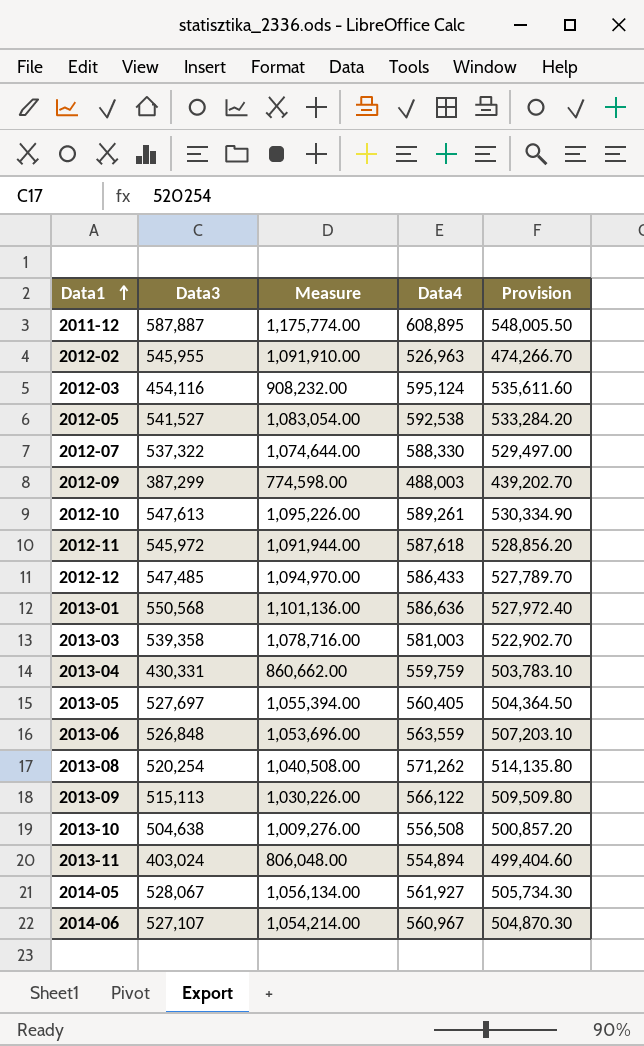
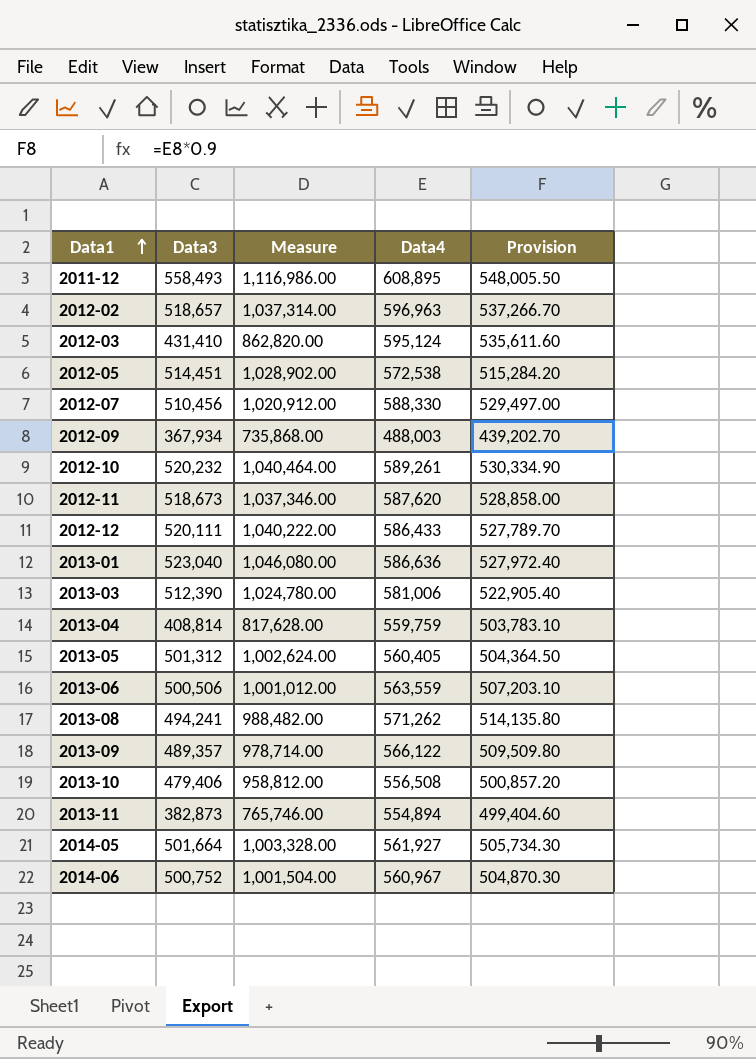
2011-12 | Data3: 587,887 -> 558,493
2011-12 | Measure: 1,175,774.00 -> 1,116,986.00
2012-02 | Data3: 545,955 -> 518,657
2012-02 | Measure: 1,091,910.00 -> 1,037,314.00
2012-02 | Data4: 526,963 -> 596,963
2012-02 | Provision: 474,266.70 -> 537,266.70
2012-03 | Data3: 454,116 -> 431,410
2012-03 | Measure: 908,232.00 -> 862,820.00
2012-05 | Data3: 541,527 -> 514,451
2012-05 | Measure: 1,083,054.00 -> 1,028,902.00
2012-05 | Data4: 592,538 -> 572,538
2012-05 | Provision: 533,284.20 -> 515,284.20
2012-07 | Data3: 537,322 -> 510,456
2012-07 | Measure: 1,074,644.00 -> 1,020,912.00
2012-09 | Data3: 387,299 -> 367,934
2012-09 | Measure: 774,598.00 -> 735,868.00
2012-10 | Data3: 547,613 -> 520,232
2012-10 | Measure: 1,095,226.00 -> 1,040,464.00
2012-11 | Data3: 545,972 -> 518,673
2012-11 | Measure: 1,091,944.00 -> 1,037,346.00
2012-11 | Data4: 587,618 -> 587,620
2012-11 | Provision: 528,856.20 -> 528,858.00
2012-12 | Data3: 547,485 -> 520,111
2012-12 | Measure: 1,094,970.00 -> 1,040,222.00
2013-01 | Data3: 550,568 -> 523,040
2013-01 | Measure: 1,101,136.00 -> 1,046,080.00
2013-03 | Data3: 539,358 -> 512,390
2013-03 | Measure: 1,078,716.00 -> 1,024,780.00
2013-03 | Data4: 581,003 -> 581,006
2013-03 | Provision: 522,902.70 -> 522,905.40
2013-04 | Data3: 430,331 -> 408,814
2013-04 | Measure: 860,662.00 -> 817,628.00
2013-05 | Data3: 527,697 -> 501,312
2013-05 | Measure: 1,055,394.00 -> 1,002,624.00
2013-06 | Data3: 526,848 -> 500,506
2013-06 | Measure: 1,053,696.00 -> 1,001,012.00
2013-08 | Data3: 520,254 -> 494,241
2013-08 | Measure: 1,040,508.00 -> 988,482.00
2013-09 | Data3: 515,113 -> 489,357
2013-09 | Measure: 1,030,226.00 -> 978,714.00
2013-10 | Data3: 504,638 -> 479,406
2013-10 | Measure: 1,009,276.00 -> 958,812.00
2013-11 | Data3: 403,024 -> 382,873
2013-11 | Measure: 806,048.00 -> 765,746.00
2014-05 | Data3: 528,067 -> 501,664
2014-05 | Measure: 1,056,134.00 -> 1,003,328.00
2014-06 | Data3: 527,107 -> 500,752
2014-06 | Measure: 1,054,214.00 -> 1,001,504.00

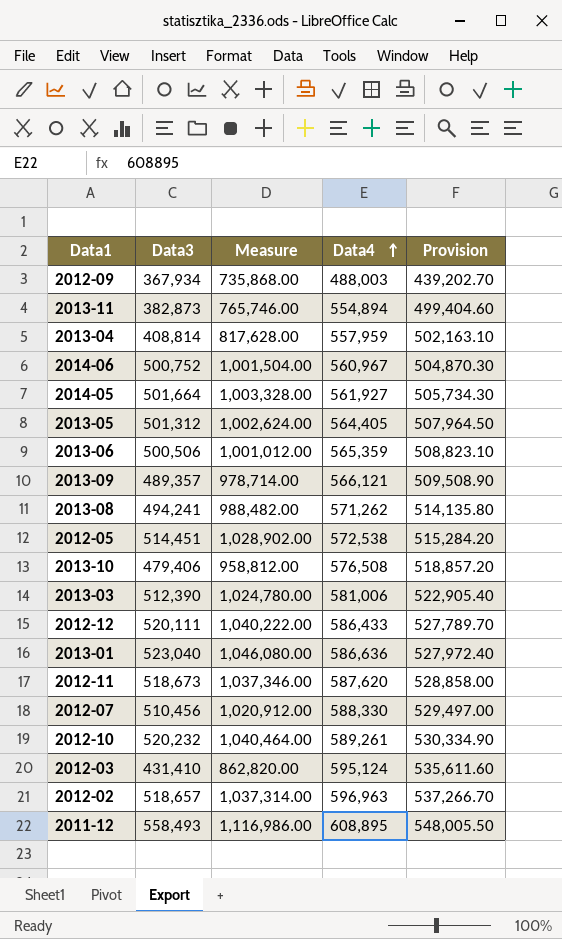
row order: Data1 ascending -> Data4 ascending
2013-04 | Data4: 559,759 -> 557,959
2013-04 | Provision: 503,783.10 -> 502,163.10
2013-05 | Data4: 560,405 -> 564,405
2013-05 | Provision: 504,364.50 -> 507,964.50
2013-06 | Data4: 563,559 -> 565,359
2013-06 | Provision: 507,203.10 -> 508,823.10
2013-09 | Data4: 566,122 -> 566,121
2013-09 | Provision: 509,509.80 -> 509,508.90
2013-10 | Data4: 556,508 -> 576,508
2013-10 | Provision: 500,857.20 -> 518,857.20

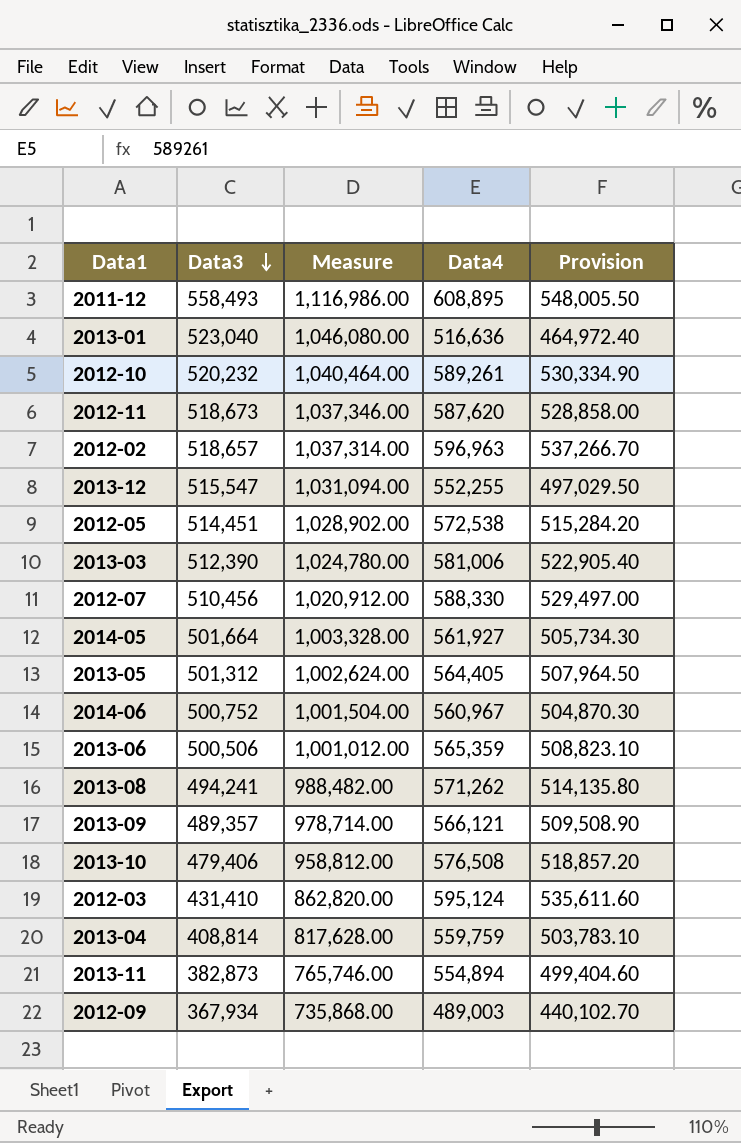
row order: Data4 ascending -> Data3 descending
row 2012-12: 520,111 | 1,040,222.00 | 586,433 | 527,789.70 -> none
2013-01 | Data4: 586,636 -> 516,636
2013-01 | Provision: 527,972.40 -> 464,972.40
row 2013-12: none -> 515,547 | 1,031,094.00 | 552,255 | 497,029.50
2013-04 | Data4: 557,959 -> 559,759
2013-04 | Provision: 502,163.10 -> 503,783.10
2012-09 | Data4: 488,003 -> 489,003
2012-09 | Provision: 439,202.70 -> 440,102.70

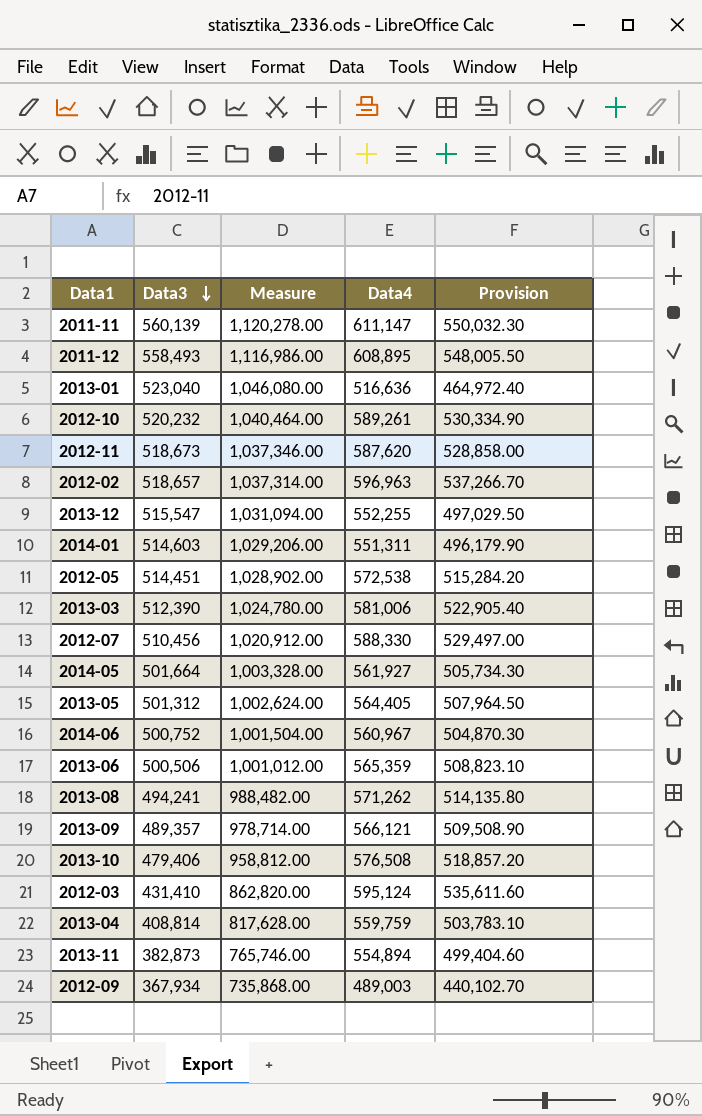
row 2011-11: none -> 560,139 | 1,120,278.00 | 611,147 | 550,032.30
row 2014-01: none -> 514,603 | 1,029,206.00 | 551,311 | 496,179.90

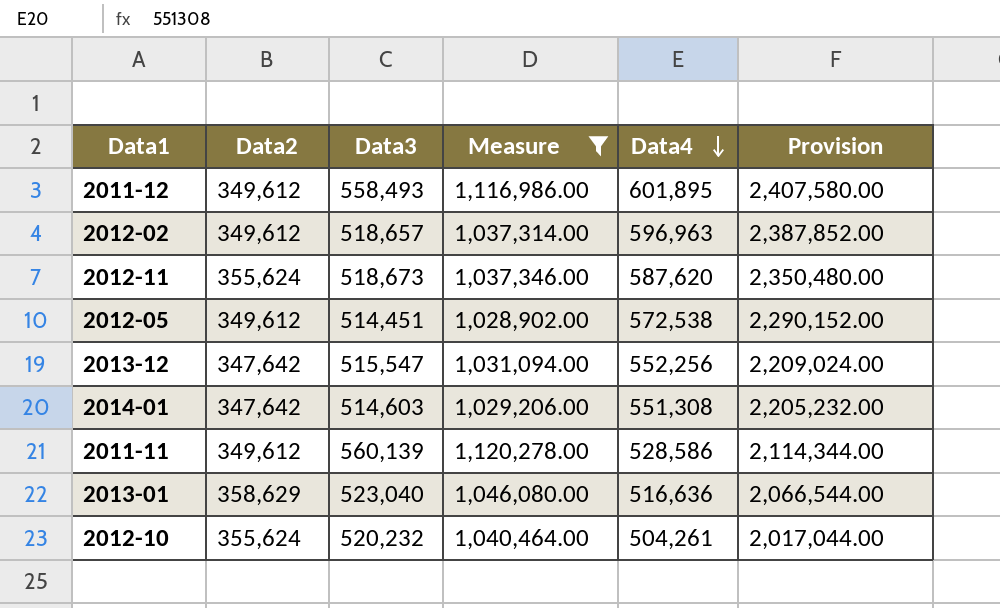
filter: none -> Measure >= 1,028,902.00
row order: Data3 descending -> Data4 descending
column Data2 | position: none -> 2
column Provision | formula: [Data4] * 0.9 -> [Data4] * 4
2011-12 | Data4: 608,895 -> 601,895
2013-12 | Data4: 552,255 -> 552,256
2014-01 | Data4: 551,311 -> 551,308
2011-11 | Data4: 611,147 -> 528,586
2012-10 | Data4: 589,261 -> 504,261

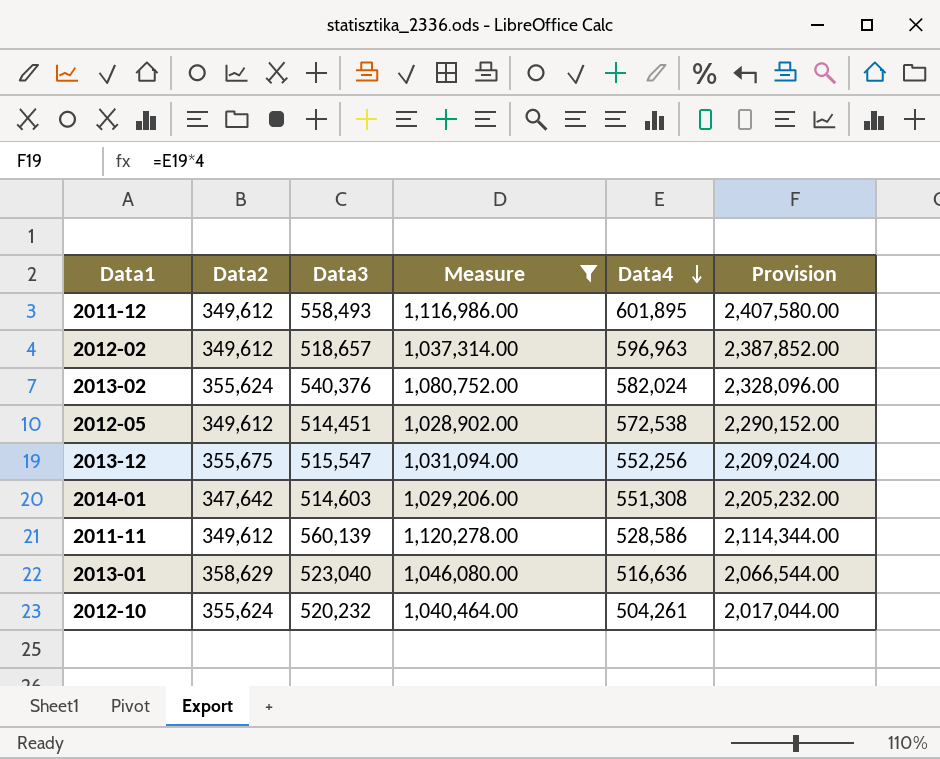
row 2012-11: 355,624 | 518,673 | 1,037,346.00 | 587,620 | 2,350,480.00 -> none
row 2013-02: none -> 355,624 | 540,376 | 1,080,752.00 | 582,024 | 2,328,096.00
2013-12 | Data2: 347,642 -> 355,675

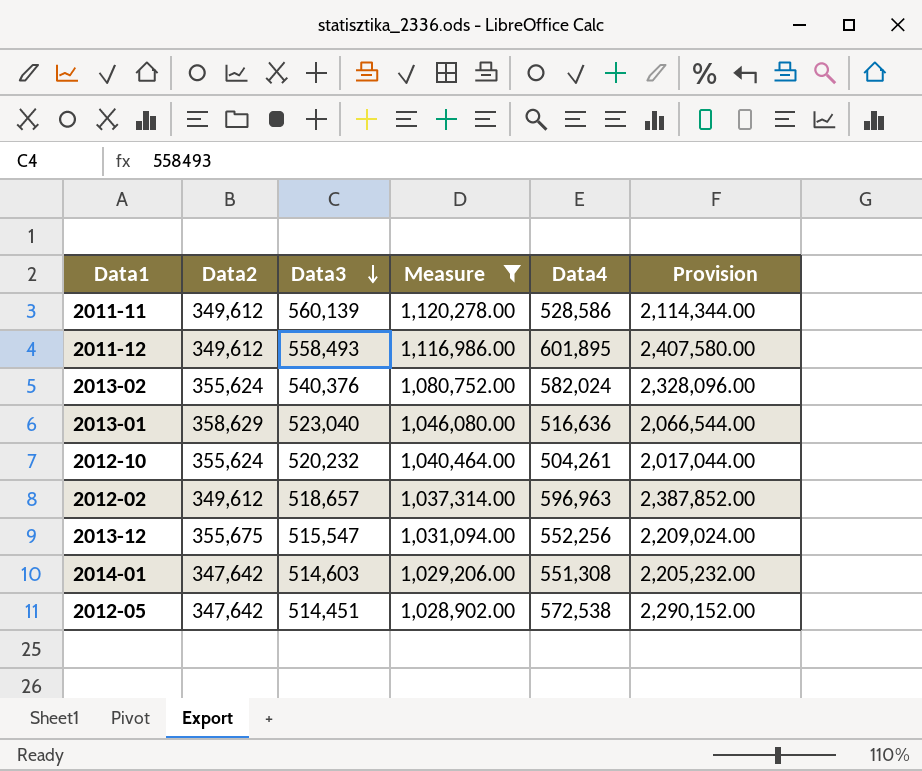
row order: Data4 descending -> Data3 descending
2012-05 | Data2: 349,612 -> 347,642

